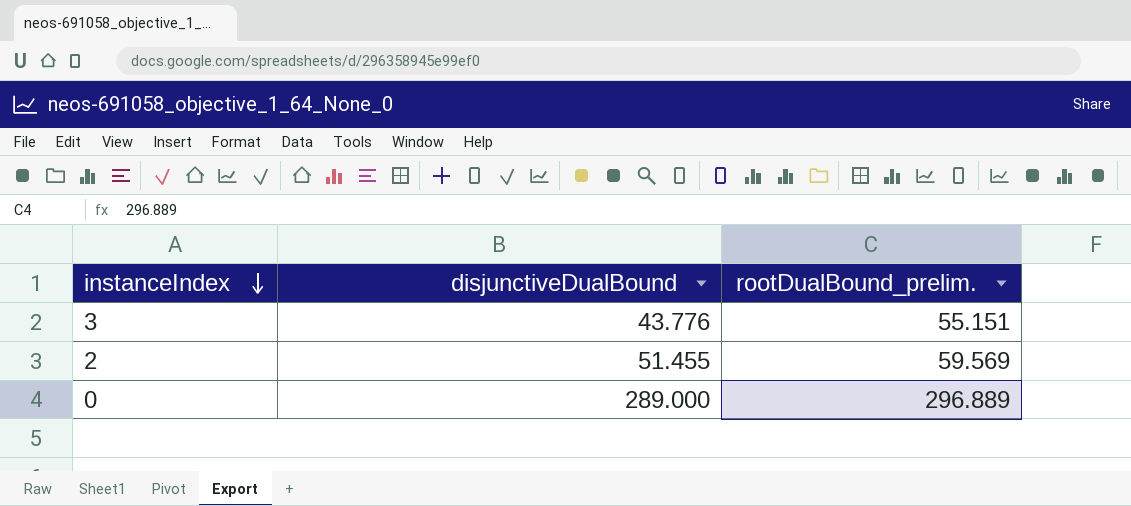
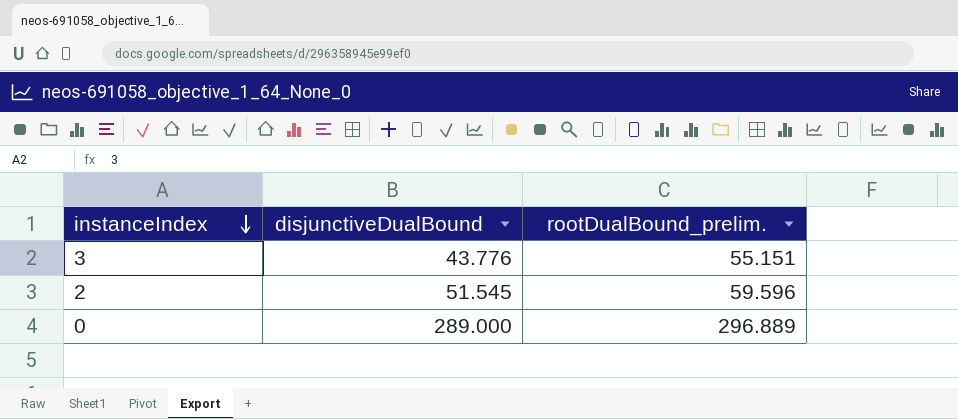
2 | disjunctiveDualBound: 51.455 -> 51.545
2 | rootDualBound_prelim.: 59.569 -> 59.596

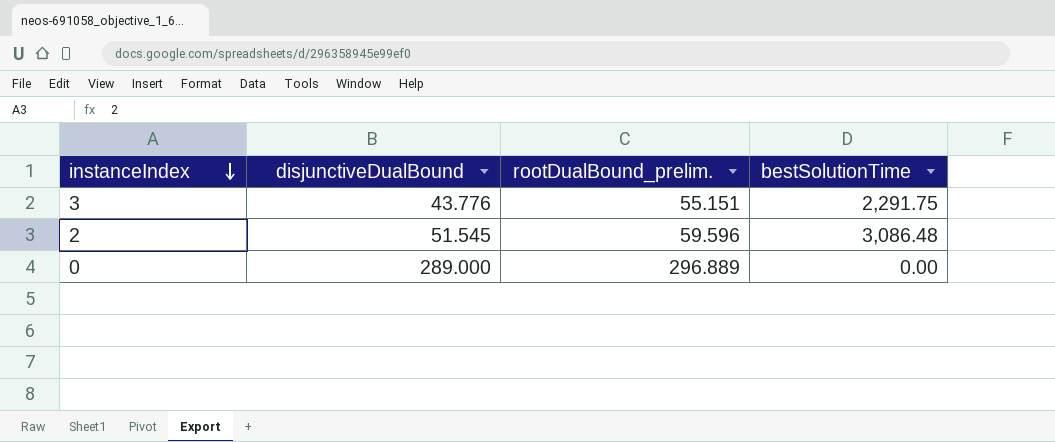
column bestSolutionTime | position: none -> 4

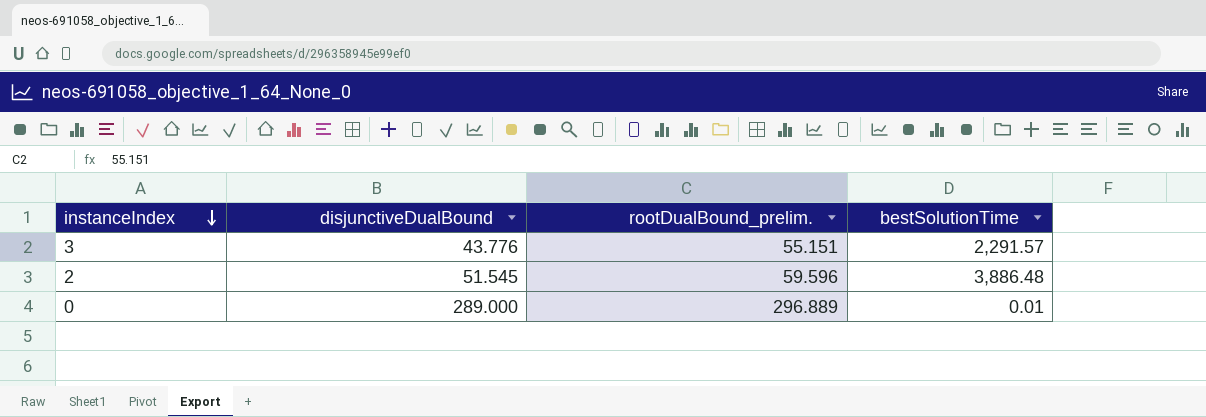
3 | bestSolutionTime: 2,291.75 -> 2,291.57
2 | bestSolutionTime: 3,086.48 -> 3,886.48
0 | bestSolutionTime: 0.00 -> 0.01

